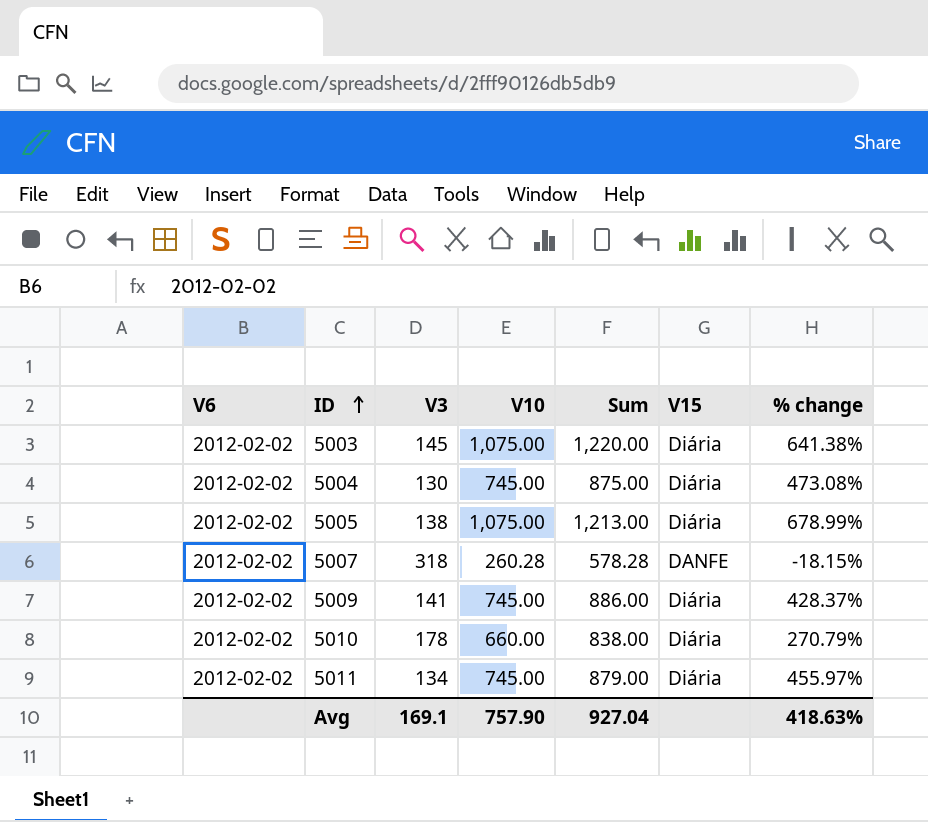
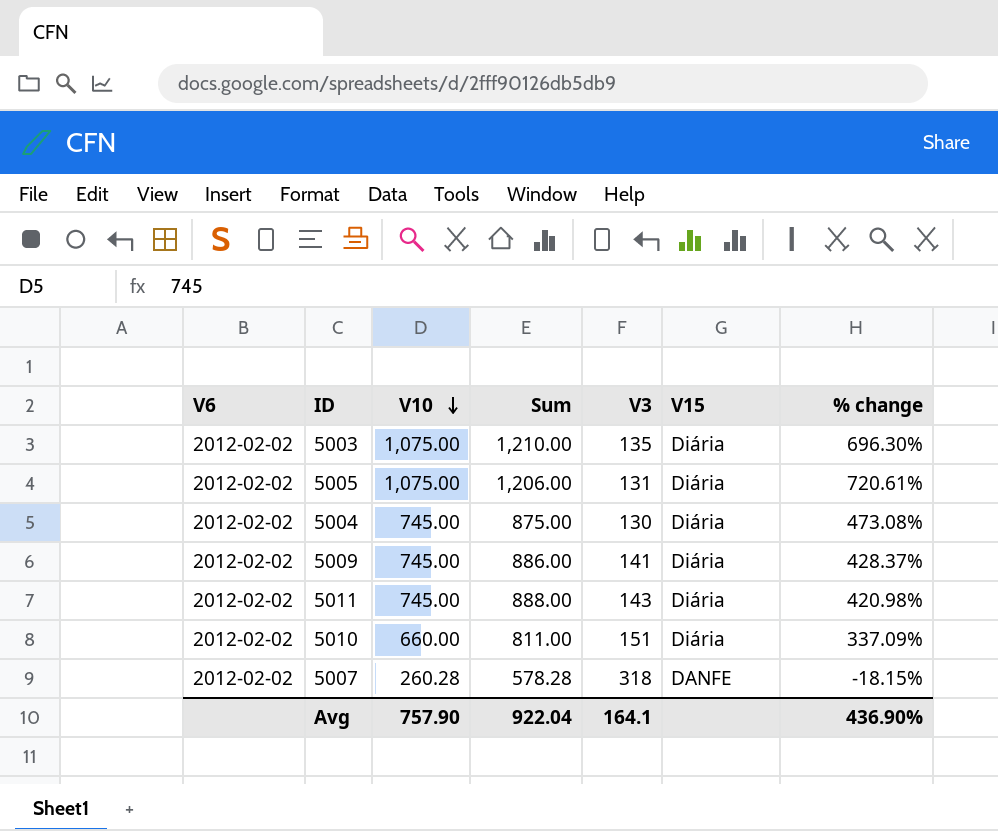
row order: ID ascending -> V10 descending
column V3 | position: 3 -> 5
5003 | Sum: 1,220.00 -> 1,210.00
5003 | V3: 145 -> 135
5003 | % change: 641.38% -> 696.30%
5005 | Sum: 1,213.00 -> 1,206.00
5005 | V3: 138 -> 131
5005 | % change: 678.99% -> 720.61%
5011 | Sum: 879.00 -> 888.00
5011 | V3: 134 -> 143
5011 | % change: 455.97% -> 420.98%
5010 | Sum: 838.00 -> 811.00
5010 | V3: 178 -> 151
5010 | % change: 270.79% -> 337.09%
Avg | Sum: 927.04 -> 922.04
Avg | V3: 169.1 -> 164.1
Avg | % change: 418.63% -> 436.90%

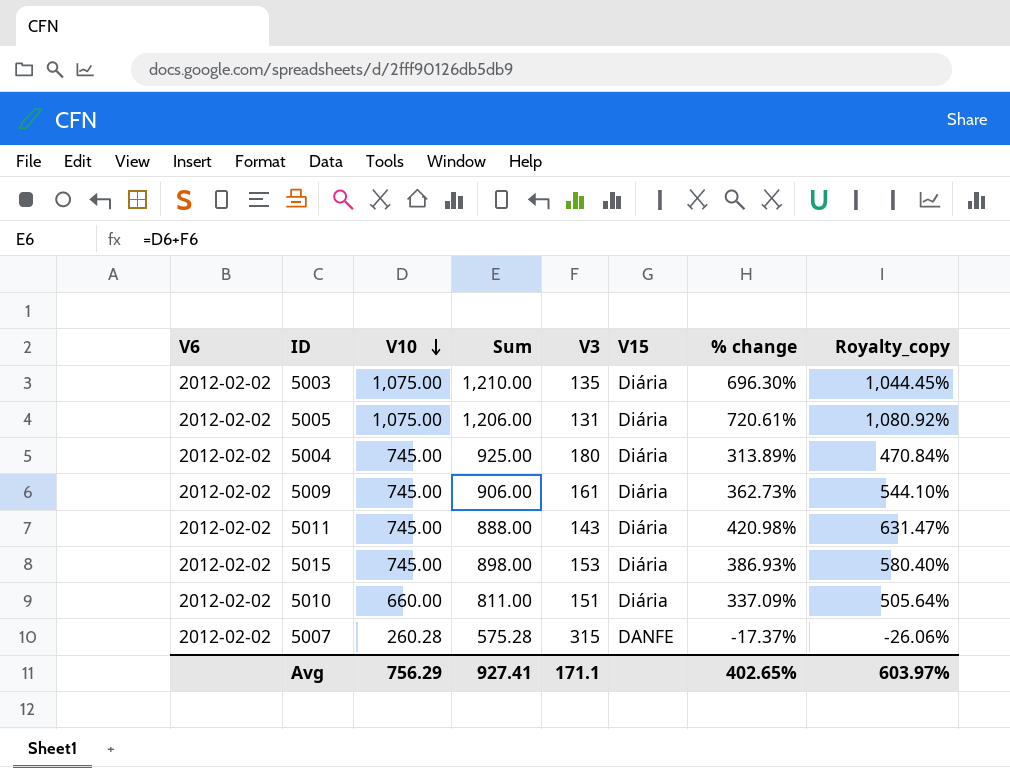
column Royalty_copy | formula: none -> [% change] * 1.5
5004 | Sum: 875.00 -> 925.00
5004 | V3: 130 -> 180
5004 | % change: 473.08% -> 313.89%
5009 | Sum: 886.00 -> 906.00
5009 | V3: 141 -> 161
5009 | % change: 428.37% -> 362.73%
row 5015: none -> 2012-02-02 | 745.00 | 898.00 | 153 | Diária | 386.93% | 580.40%
5007 | Sum: 578.28 -> 575.28
5007 | V3: 318 -> 315
5007 | % change: -18.15% -> -17.37%
Avg | V10: 757.90 -> 756.29
Avg | Sum: 922.04 -> 927.41
Avg | V3: 164.1 -> 171.1
Avg | % change: 436.90% -> 402.65%

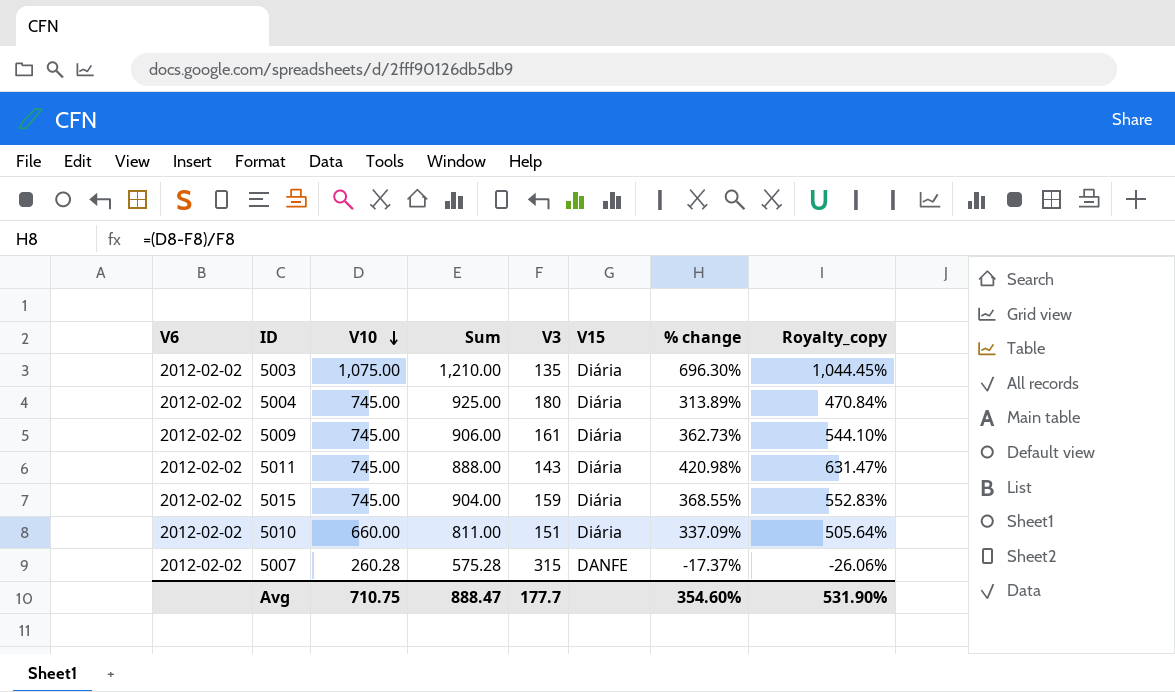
row 5005: 2012-02-02 | 1,075.00 | 1,206.00 | 131 | Diária | 720.61% | 1,080.92% -> none
5015 | Sum: 898.00 -> 904.00
5015 | V3: 153 -> 159
5015 | % change: 386.93% -> 368.55%
5015 | Royalty_copy: 580.40% -> 552.83%
Avg | V10: 756.29 -> 710.75
Avg | Sum: 927.41 -> 888.47
Avg | V3: 171.1 -> 177.7
Avg | % change: 402.65% -> 354.60%
Avg | Royalty_copy: 603.97% -> 531.90%

